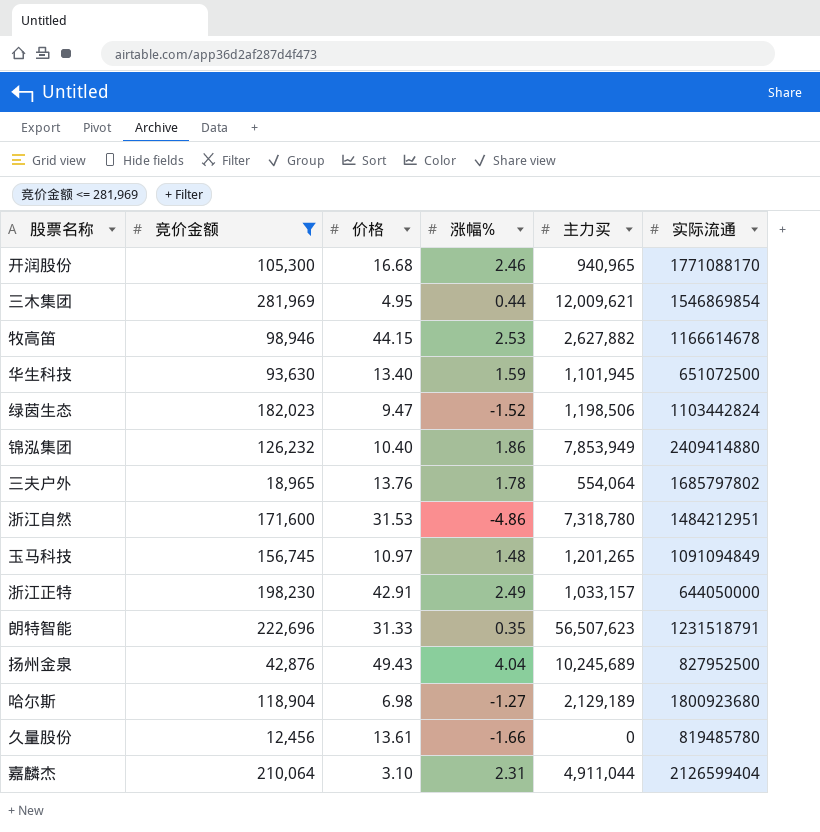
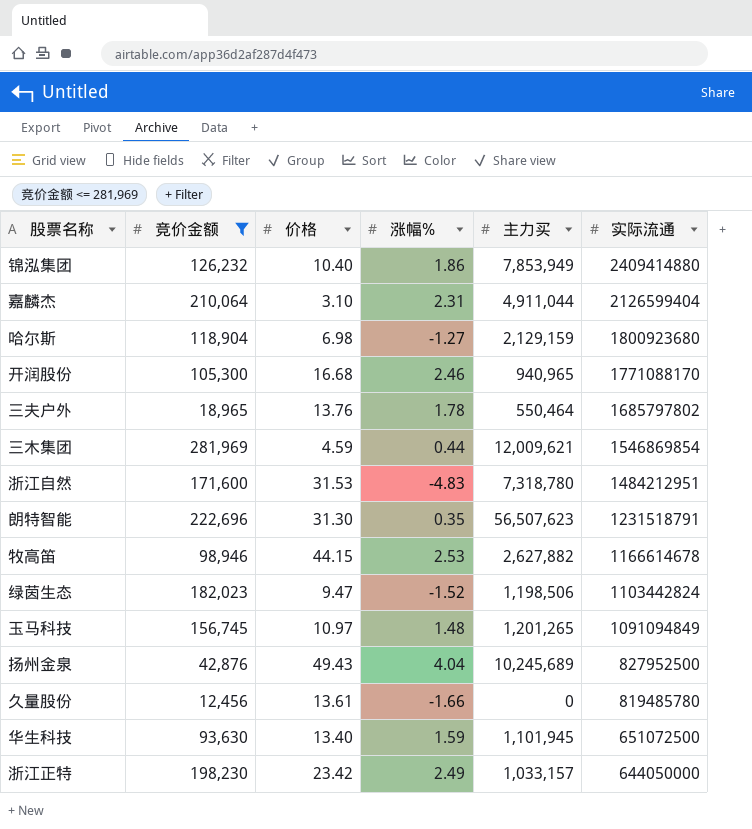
row order: none -> 实际流通 descending
哈尔斯 | 主力买: 2,129,189 -> 2,129,159
三夫户外 | 主力买: 554,064 -> 550,464
三木集团 | 价格: 4.95 -> 4.59
浙江自然 | 涨幅%: -4.86 -> -4.83
朗特智能 | 价格: 31.33 -> 31.30
浙江正特 | 价格: 42.91 -> 23.42

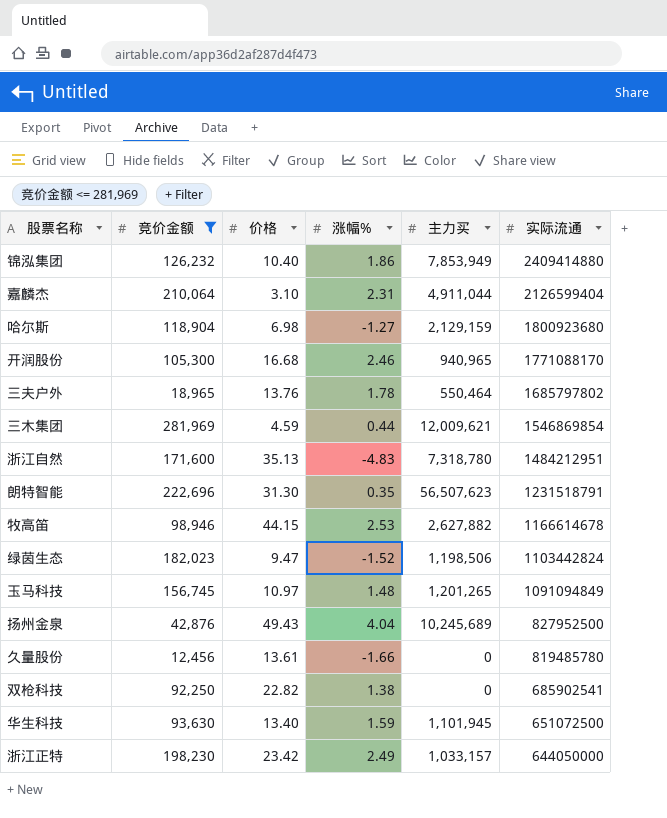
浙江自然 | 价格: 31.53 -> 35.13
row 双枪科技: none -> 92,250 | 22.82 | 1.38 | 0 | 685902541

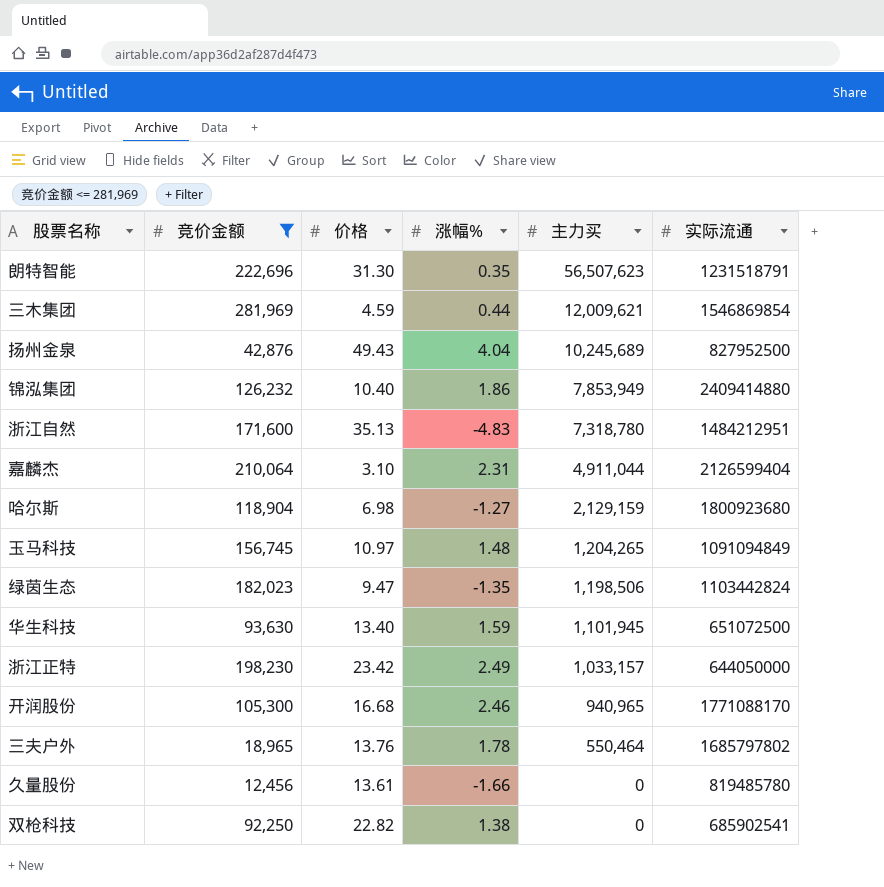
row order: 实际流通 descending -> 主力买 descending
row 牧高笛: 98,946 | 44.15 | 2.53 | 2,627,882 | 1166614678 -> none
玉马科技 | 主力买: 1,201,265 -> 1,204,265
绿茵生态 | 涨幅%: -1.52 -> -1.35

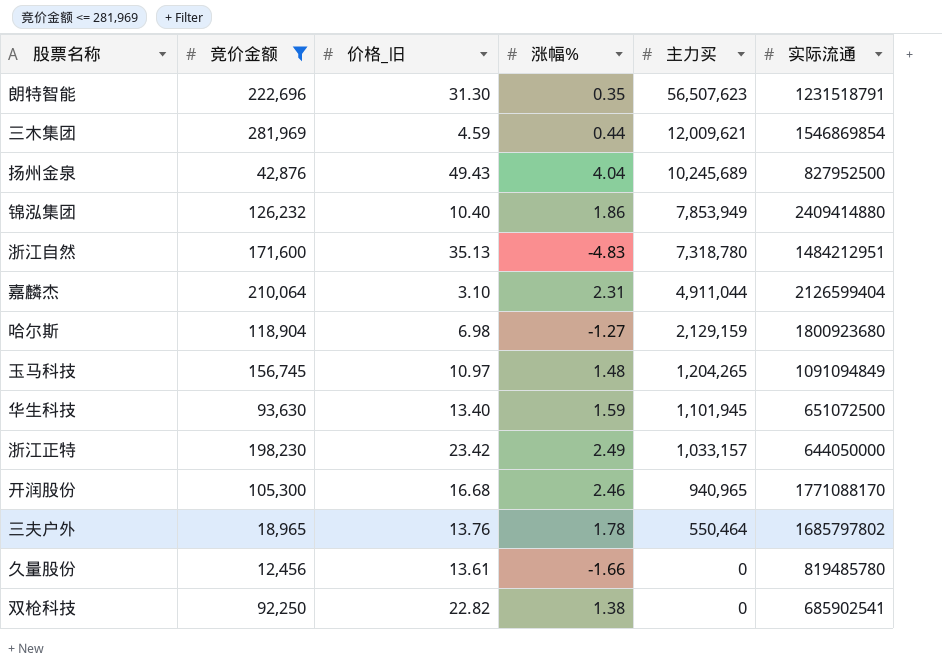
column name: 价格 -> 价格_旧
row 绿茵生态: 182,023 | 9.47 | -1.35 | 1,198,506 | 1103442824 -> none

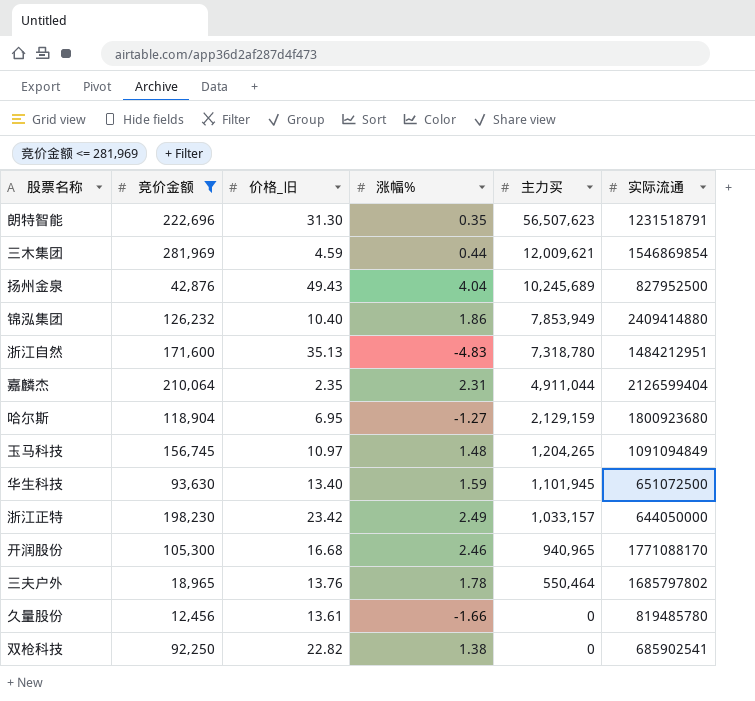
嘉麟杰 | 价格_旧: 3.10 -> 2.35
哈尔斯 | 价格_旧: 6.98 -> 6.95

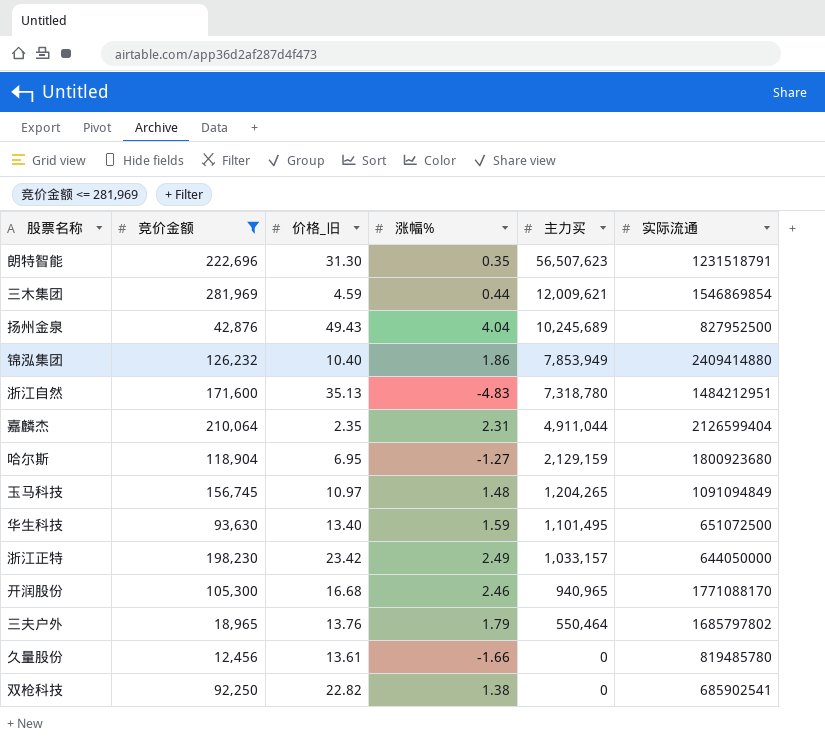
华生科技 | 主力买: 1,101,945 -> 1,101,495
三夫户外 | 涨幅%: 1.78 -> 1.79

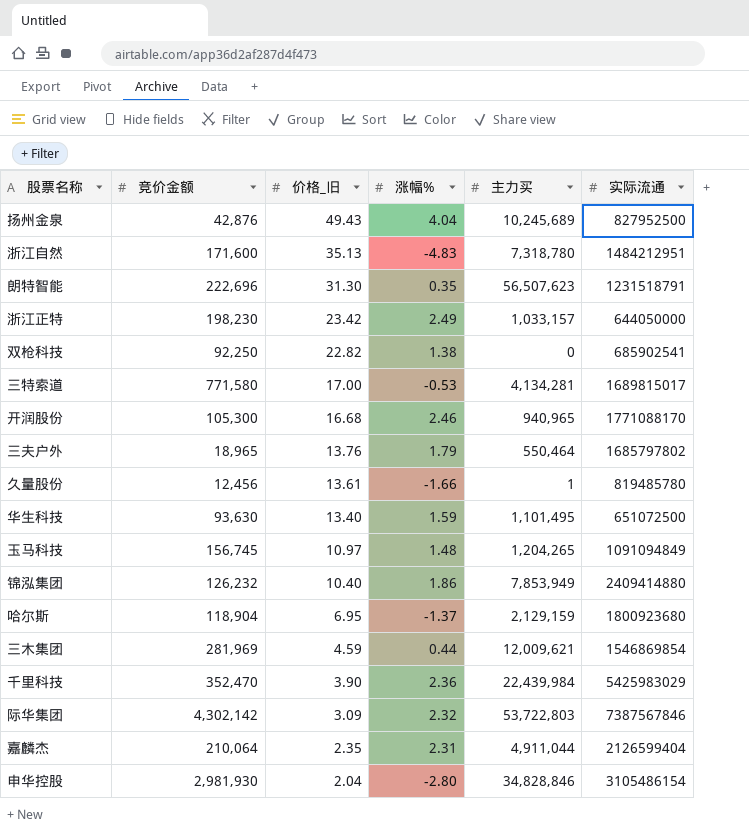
filter: 竞价金额 <= 281,969 -> none
row order: 主力买 descending -> 价格_旧 descending
久量股份 | 主力买: 0 -> 1
哈尔斯 | 涨幅%: -1.27 -> -1.37

